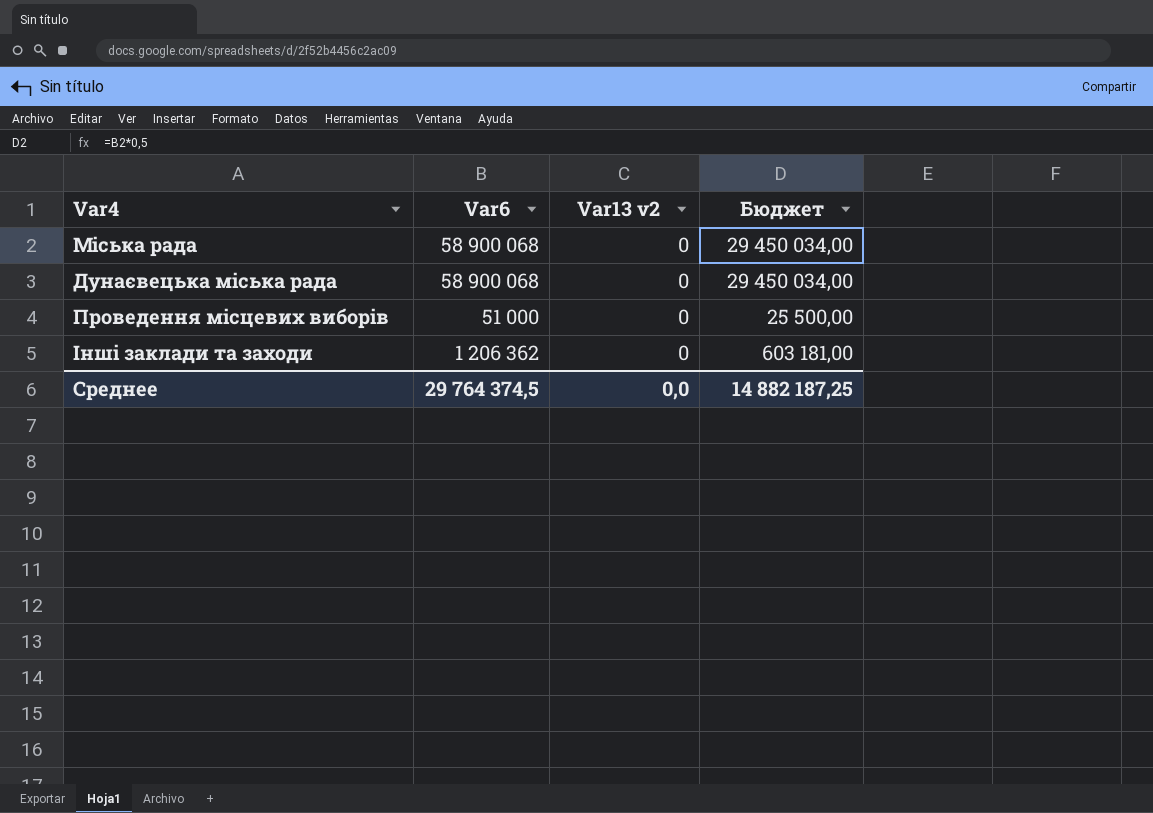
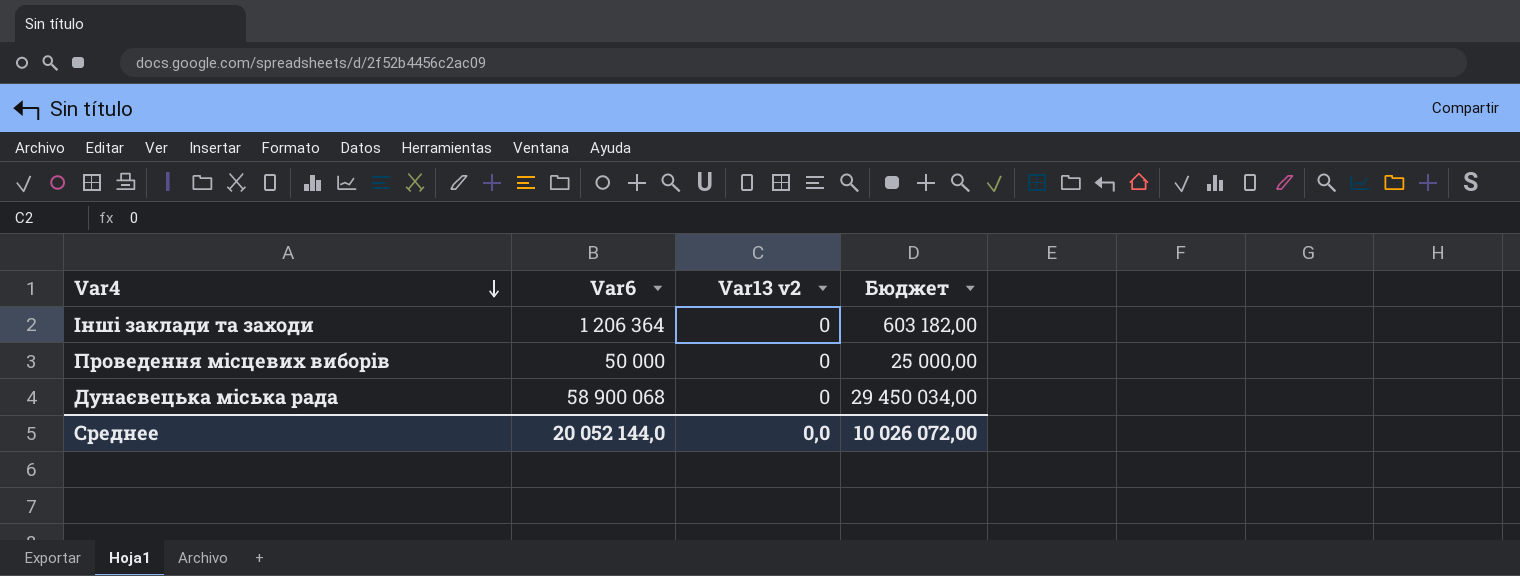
row order: none -> Var4 descending
row Міська рада: 58 900 068 | 0 | 29 450 034,00 -> none
Інші заклади та заходи | Var6: 1 206 362 -> 1 206 364
Інші заклади та заходи | Бюджет: 603 181,00 -> 603 182,00
Проведення місцевих виборів | Var6: 51 000 -> 50 000
Проведення місцевих виборів | Бюджет: 25 500,00 -> 25 000,00
Среднее | Var6: 29 764 374,5 -> 20 052 144,0
Среднее | Бюджет: 14 882 187,25 -> 10 026 072,00

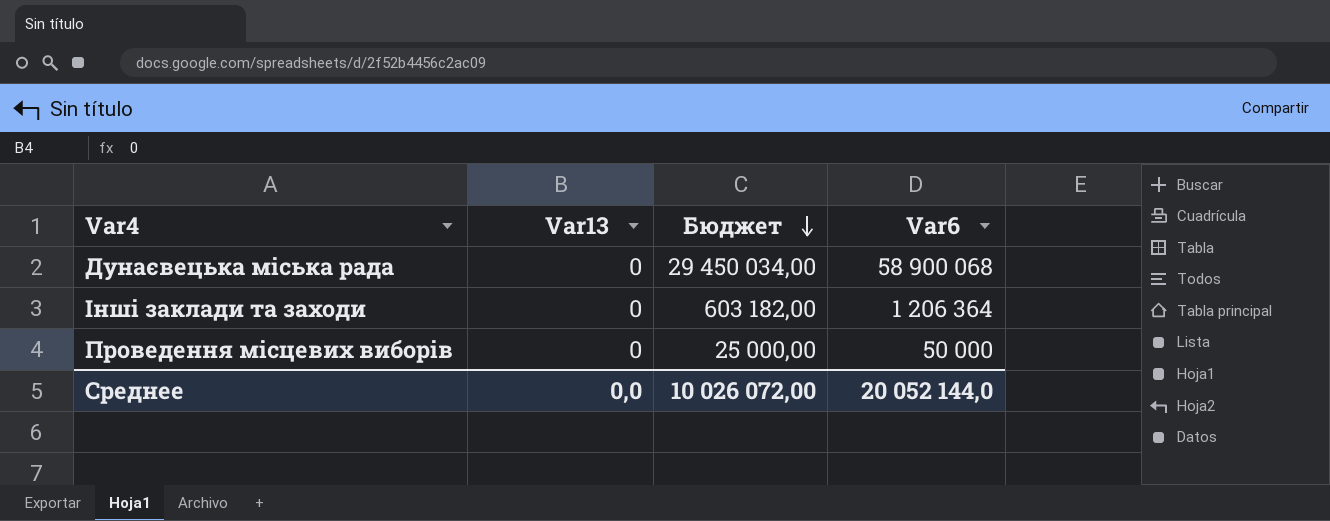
row order: Var4 descending -> Бюджет descending
column name: Var13 v2 -> Var13
column Var6 | position: 2 -> 4

